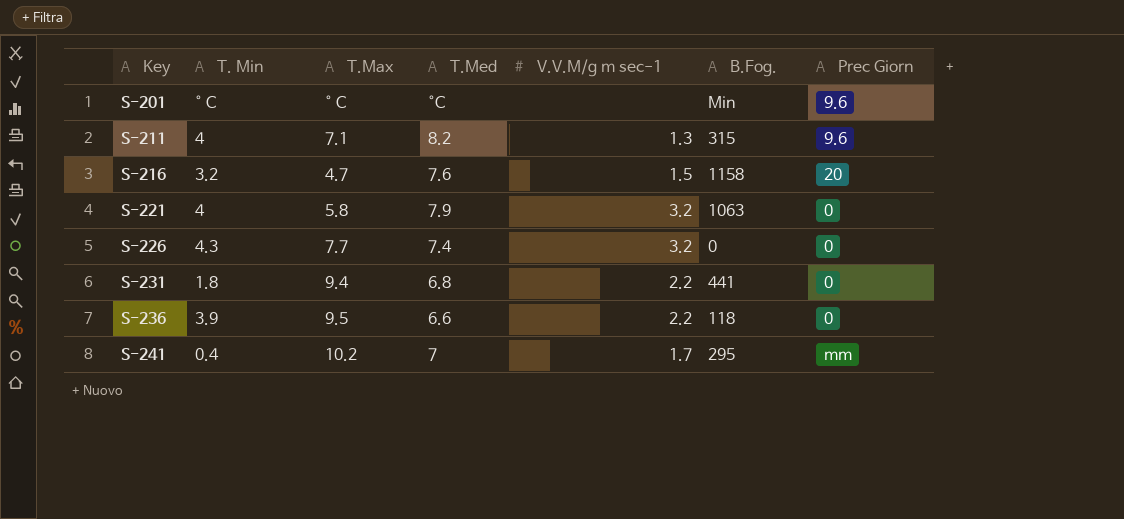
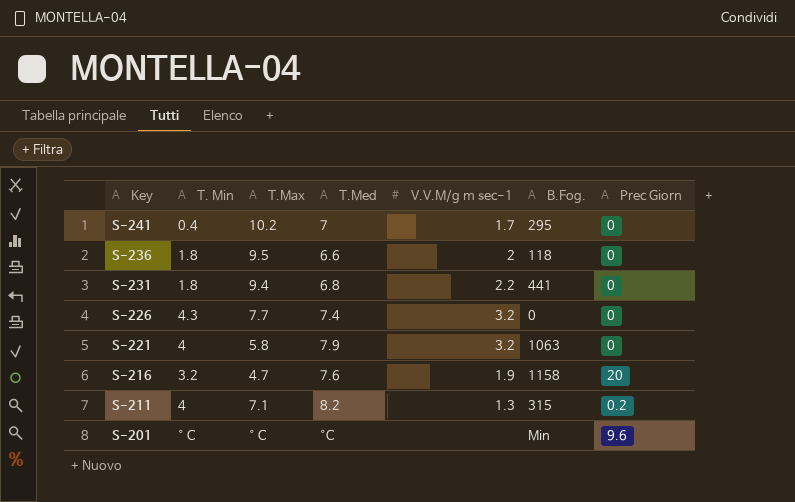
row order: Key ascending -> Key descending
S-241 | Prec Giorn: mm -> 0
S-236 | T. Min: 3.9 -> 1.8
S-236 | V.V.M/g m sec-1: 2.2 -> 2
S-216 | V.V.M/g m sec-1: 1.5 -> 1.9
S-211 | Prec Giorn: 9.6 -> 0.2

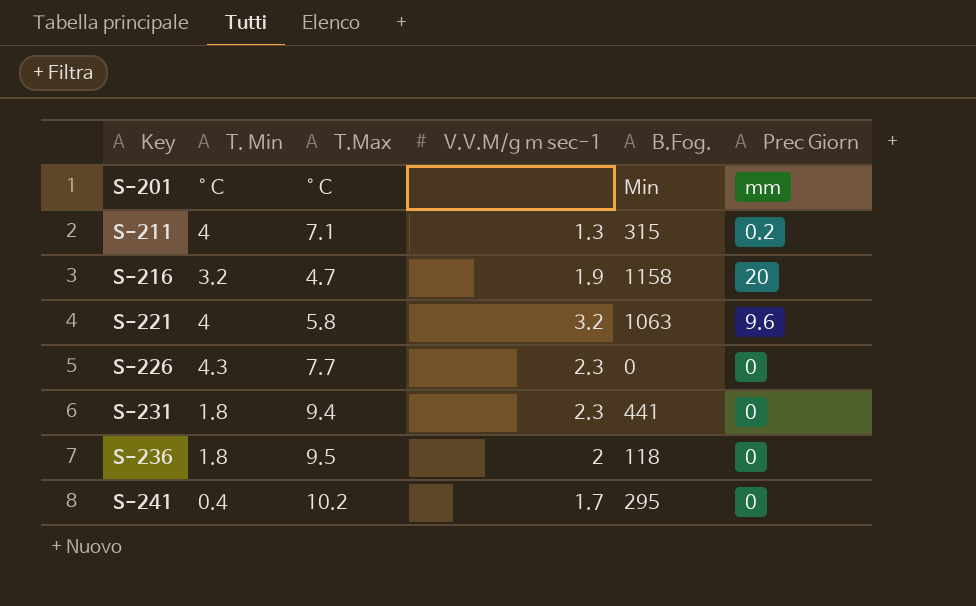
row order: Key descending -> Key ascending
column T.Med | position: 4 -> none
S-201 | Prec Giorn: 9.6 -> mm
S-221 | Prec Giorn: 0 -> 9.6
S-226 | V.V.M/g m sec-1: 3.2 -> 2.3
S-231 | V.V.M/g m sec-1: 2.2 -> 2.3

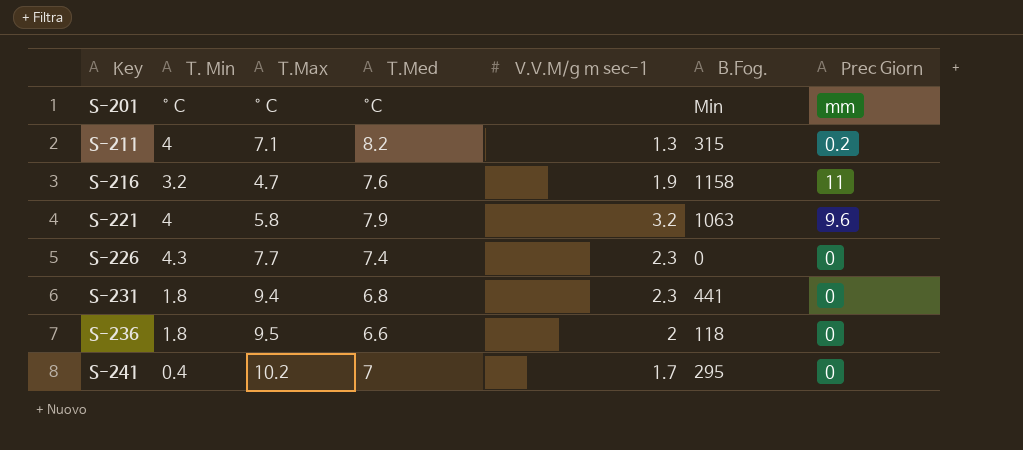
column T.Med | position: none -> 4
S-216 | Prec Giorn: 20 -> 11

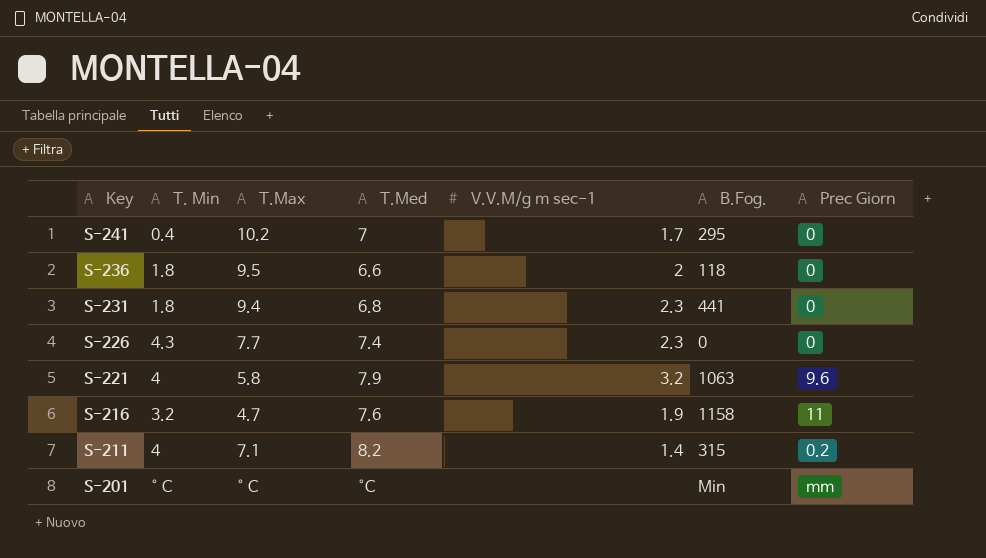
row order: Key ascending -> Key descending
S-211 | V.V.M/g m sec-1: 1.3 -> 1.4

